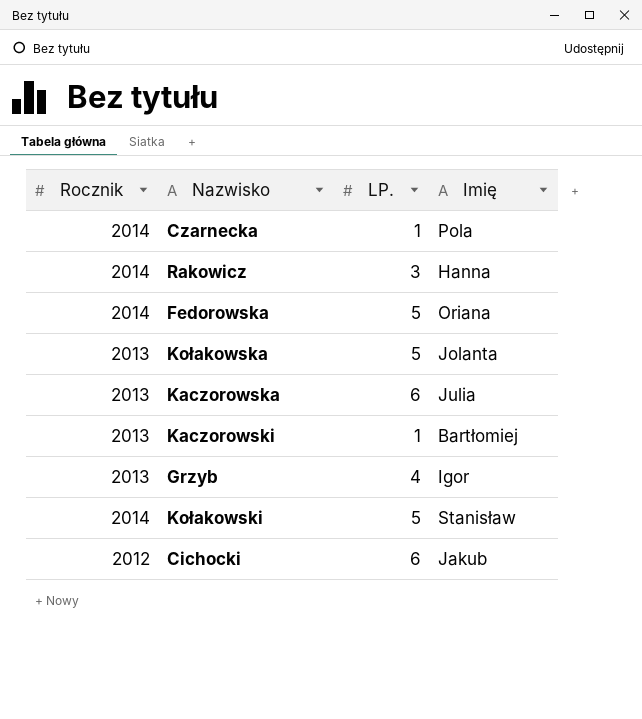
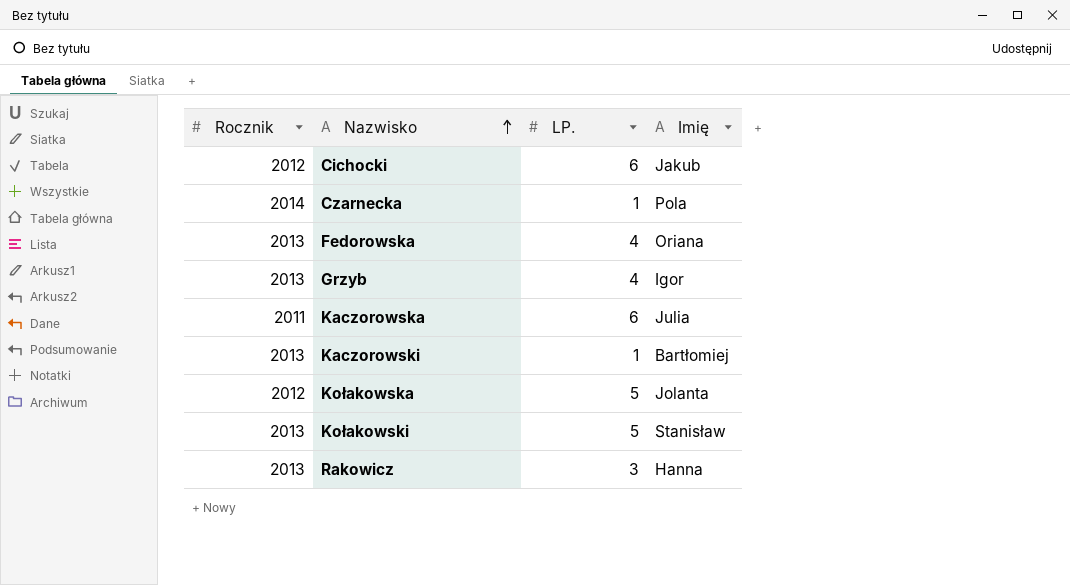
row order: none -> Nazwisko ascending
Fedorowska | Rocznik: 2014 -> 2013
Fedorowska | LP.: 5 -> 4
Kaczorowska | Rocznik: 2013 -> 2011
Kołakowska | Rocznik: 2013 -> 2012
Kołakowski | Rocznik: 2014 -> 2013
Rakowicz | Rocznik: 2014 -> 2013

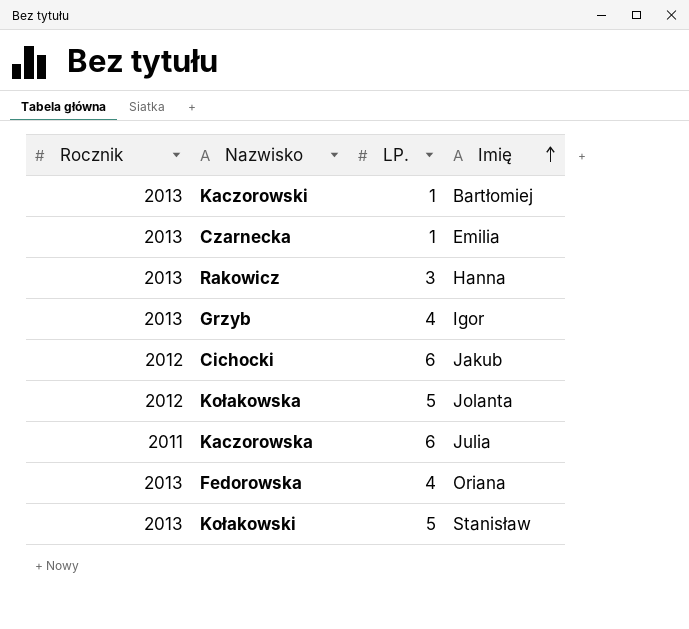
row order: Nazwisko ascending -> Imię ascending
Czarnecka | Rocznik: 2014 -> 2013
Czarnecka | Imię: Pola -> Emilia

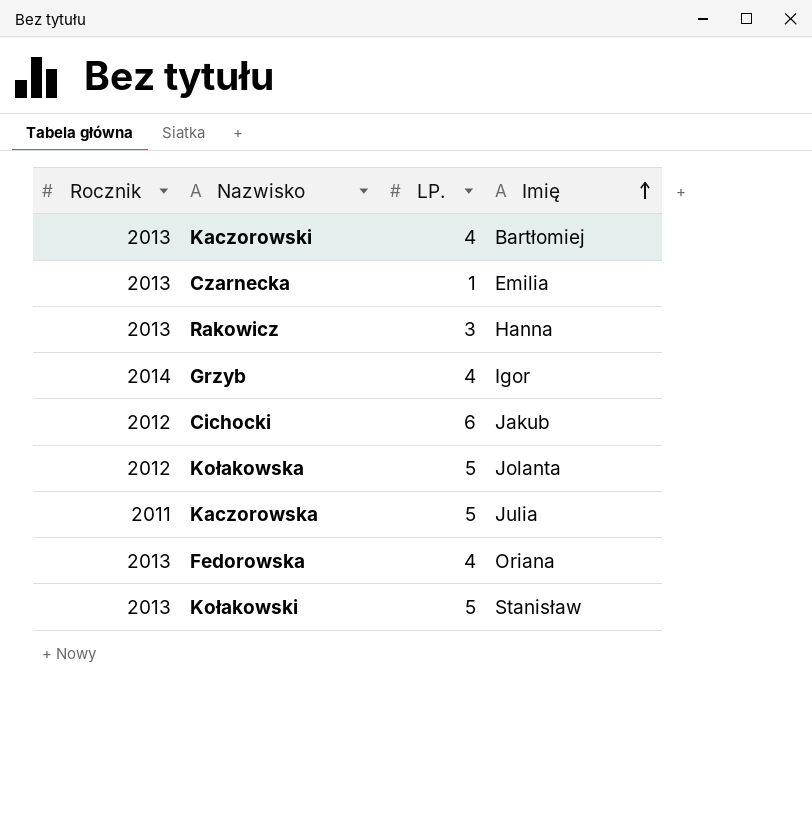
Kaczorowski | LP.: 1 -> 4
Grzyb | Rocznik: 2013 -> 2014
Kaczorowska | LP.: 6 -> 5

